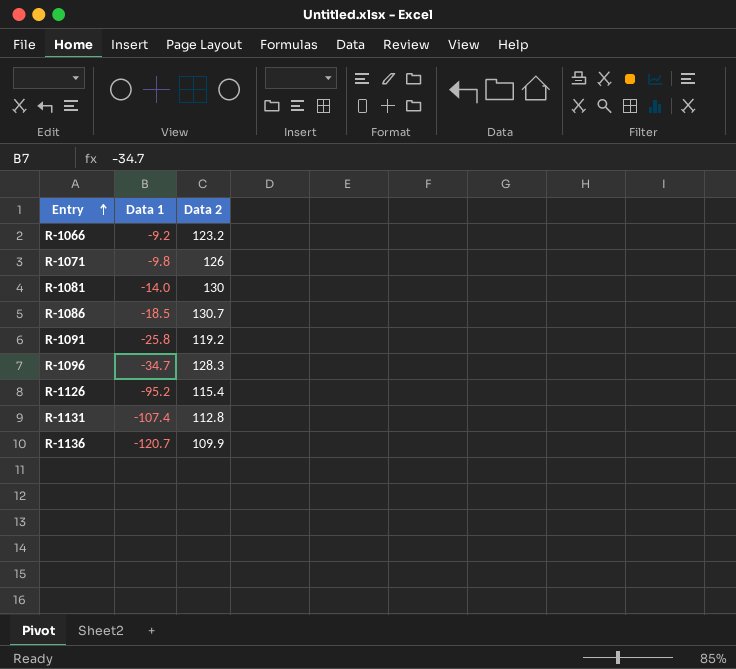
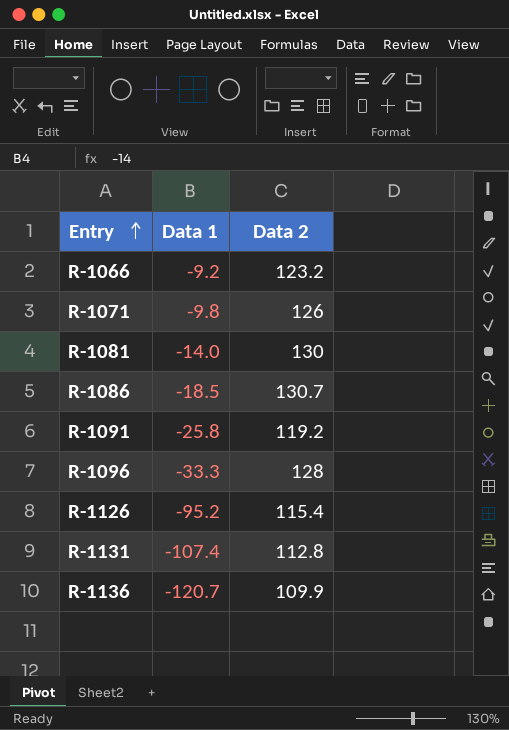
R-1096 | Data 1: -34.7 -> -33.3
R-1096 | Data 2: 128.3 -> 128

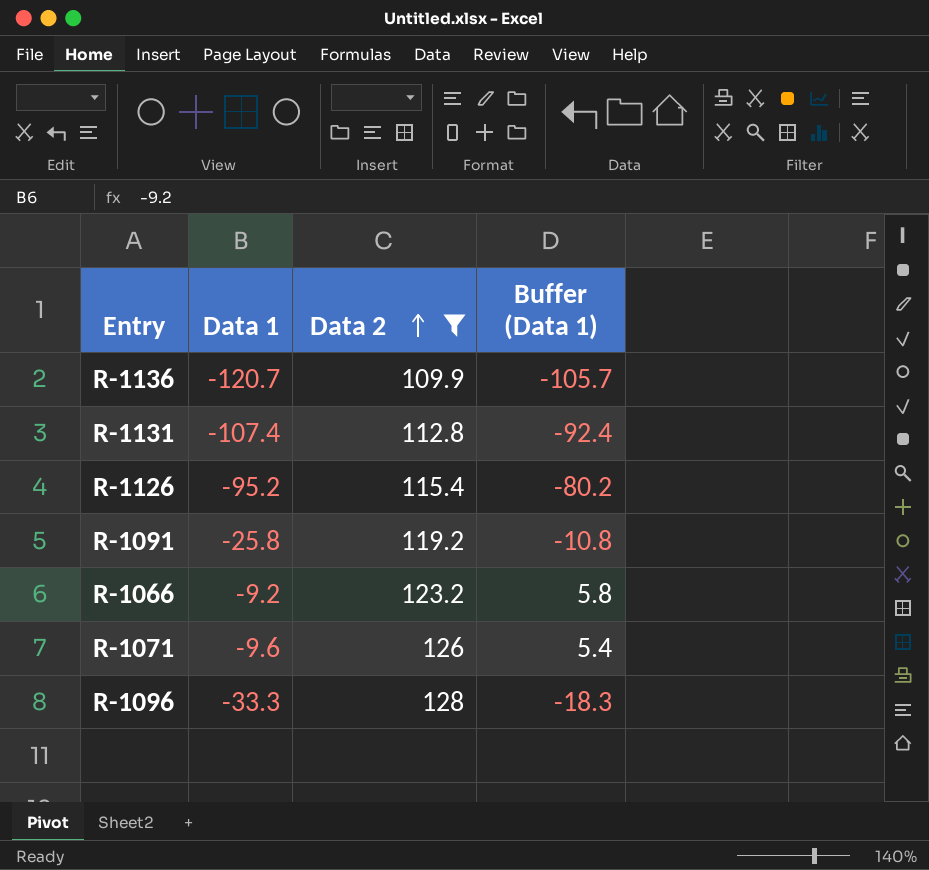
filter: none -> Data 2 <= 128
row order: Entry ascending -> Data 2 ascending
column Buffer (Data 1) | formula: none -> [Data 1] + 15
R-1071 | Data 1: -9.8 -> -9.6

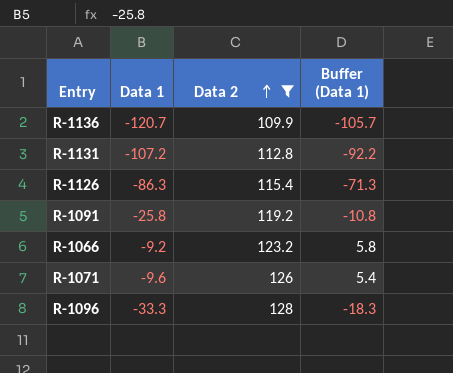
R-1131 | Data 1: -107.4 -> -107.2
R-1131 | Buffer (Data 1): -92.4 -> -92.2
R-1126 | Data 1: -95.2 -> -86.3
R-1126 | Buffer (Data 1): -80.2 -> -71.3

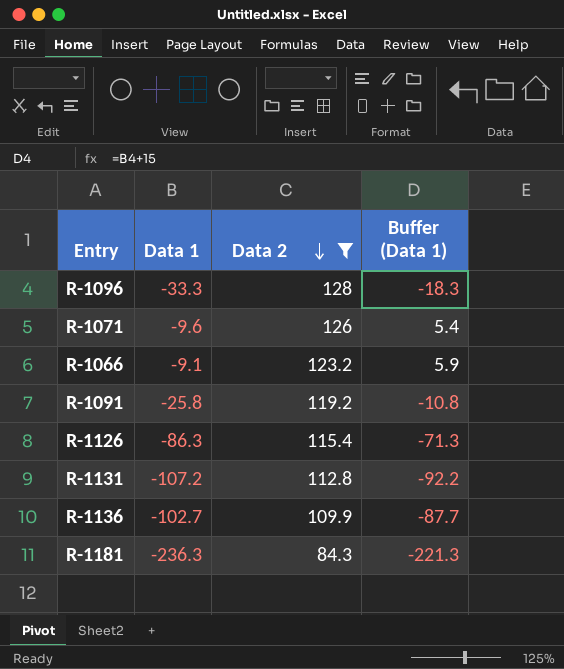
row order: Data 2 ascending -> Data 2 descending
R-1066 | Data 1: -9.2 -> -9.1
R-1066 | Buffer (Data 1): 5.8 -> 5.9
R-1136 | Data 1: -120.7 -> -102.7
R-1136 | Buffer (Data 1): -105.7 -> -87.7
row R-1181: none -> -236.3 | 84.3 | -221.3

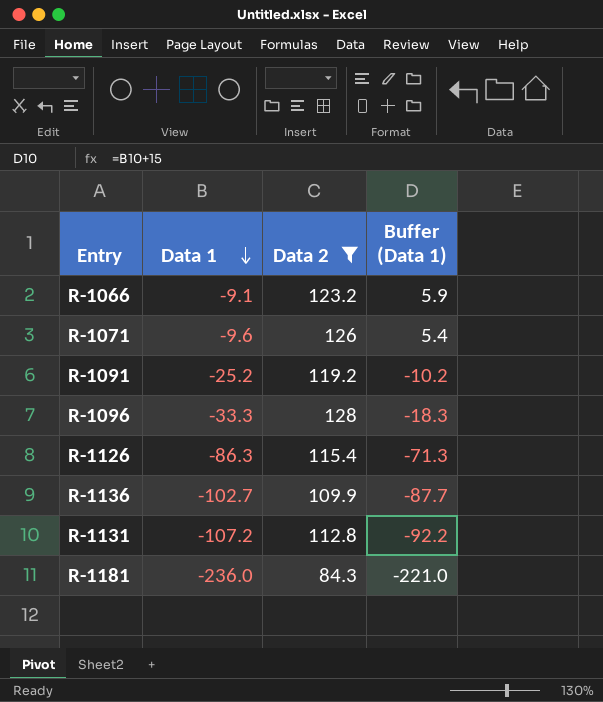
row order: Data 2 descending -> Data 1 descending
R-1091 | Data 1: -25.8 -> -25.2
R-1091 | Buffer (Data 1): -10.8 -> -10.2
R-1181 | Data 1: -236.3 -> -236.0
R-1181 | Buffer (Data 1): -221.3 -> -221.0

